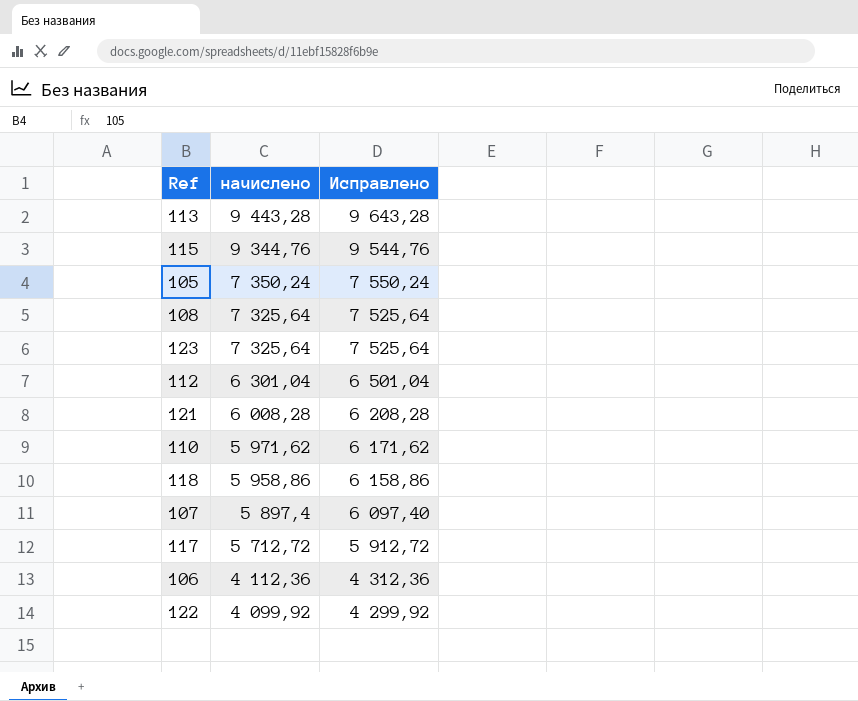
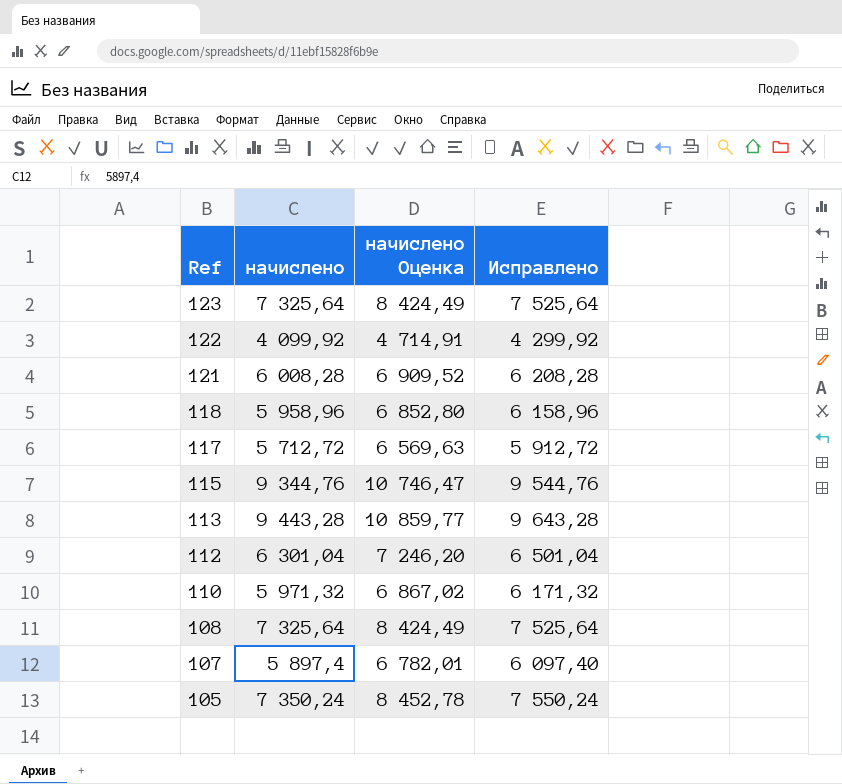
row order: начислено descending -> Ref descending
column начислено Оценка | formula: none -> [начислено] * 1,15
row 106: 4 112,36 | 4 312,36 -> none
118 | начислено: 5 958,86 -> 5 958,96
118 | Исправлено: 6 158,86 -> 6 158,96
110 | начислено: 5 971,62 -> 5 971,32
110 | Исправлено: 6 171,62 -> 6 171,32

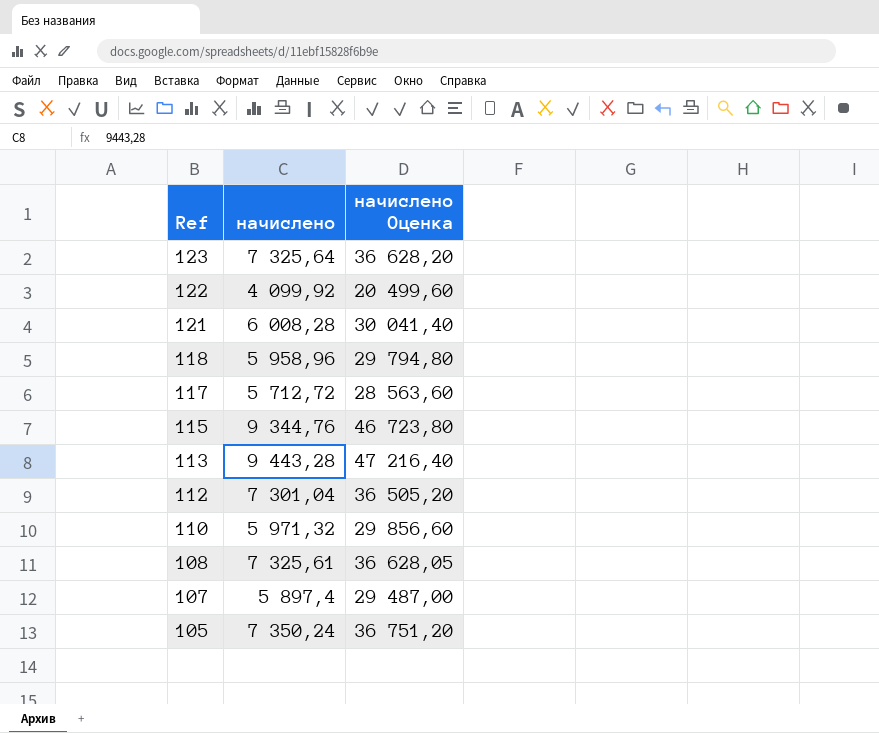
column Исправлено | formula: [начислено] + 200 -> none
column начислено Оценка | formula: [начислено] * 1,15 -> [начислено] * 5
112 | начислено: 6 301,04 -> 7 301,04
108 | начислено: 7 325,64 -> 7 325,61

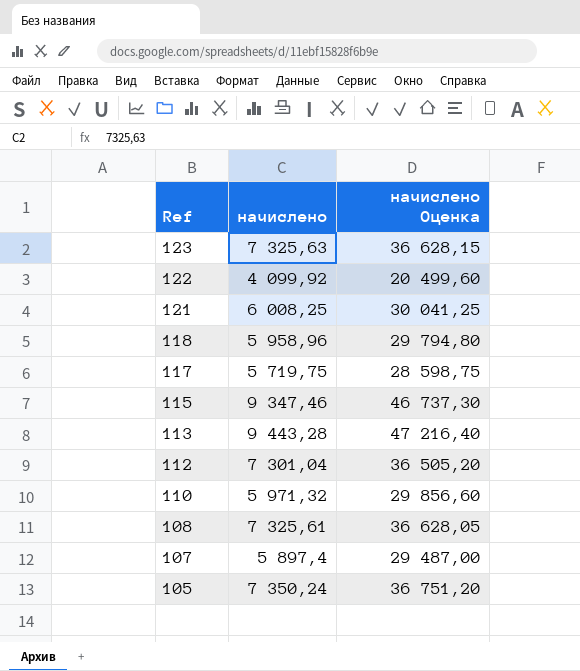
123 | начислено: 7 325,64 -> 7 325,63
123 | начислено Оценка: 36 628,20 -> 36 628,15
121 | начислено: 6 008,28 -> 6 008,25
121 | начислено Оценка: 30 041,40 -> 30 041,25
117 | начислено: 5 712,72 -> 5 719,75
117 | начислено Оценка: 28 563,60 -> 28 598,75
115 | начислено: 9 344,76 -> 9 347,46
115 | начислено Оценка: 46 723,80 -> 46 737,30

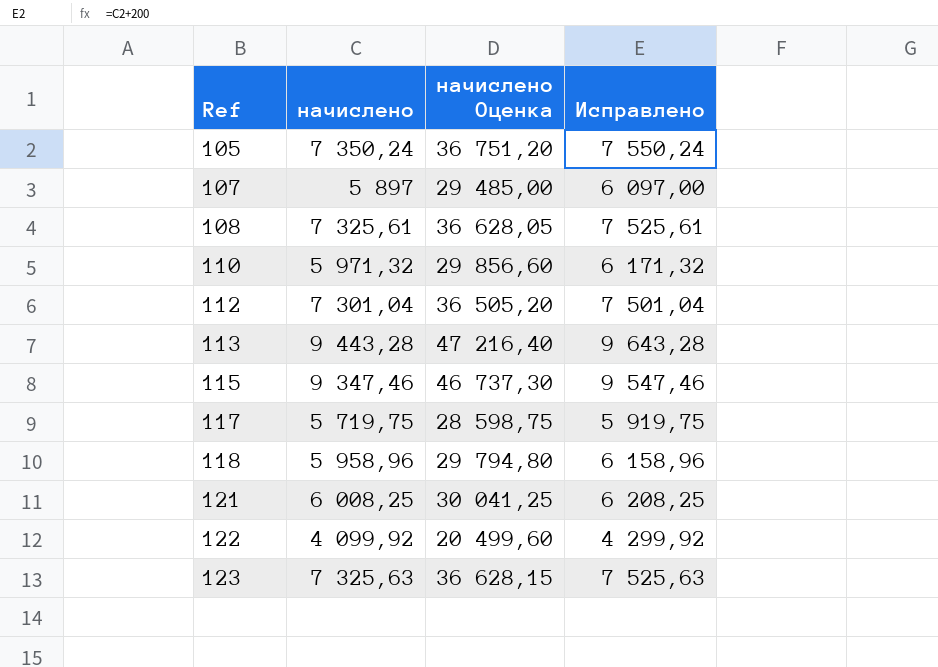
row order: Ref descending -> Ref ascending
column Исправлено | formula: none -> [начислено] + 200
107 | начислено: 5 897,4 -> 5 897
107 | начислено Оценка: 29 487,00 -> 29 485,00

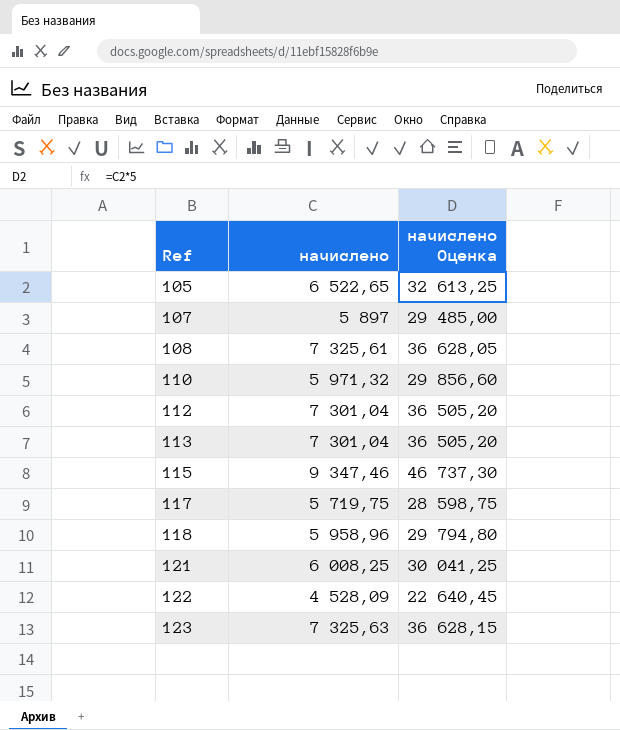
column Исправлено | formula: [начислено] + 200 -> none
105 | начислено: 7 350,24 -> 6 522,65
105 | начислено Оценка: 36 751,20 -> 32 613,25
113 | начислено: 9 443,28 -> 7 301,04
113 | начислено Оценка: 47 216,40 -> 36 505,20
122 | начислено: 4 099,92 -> 4 528,09
122 | начислено Оценка: 20 499,60 -> 22 640,45

